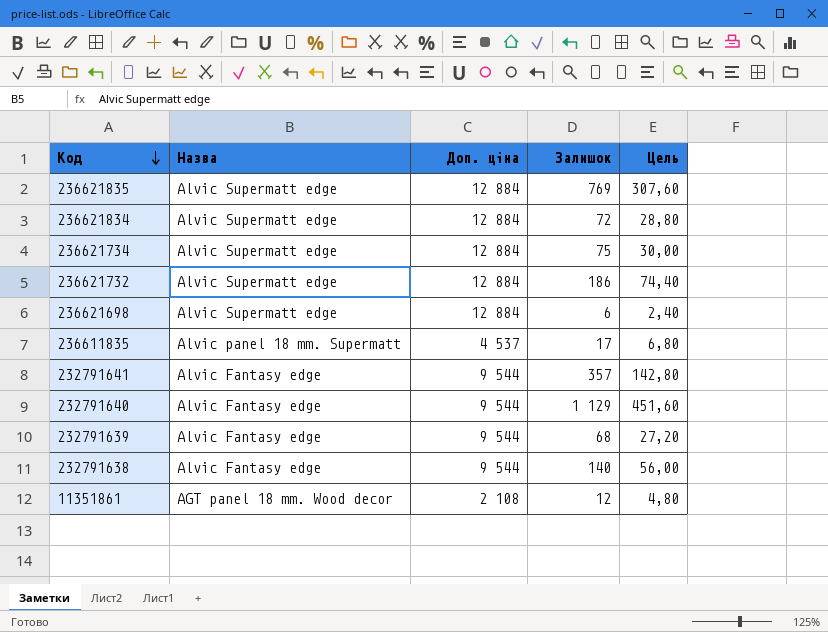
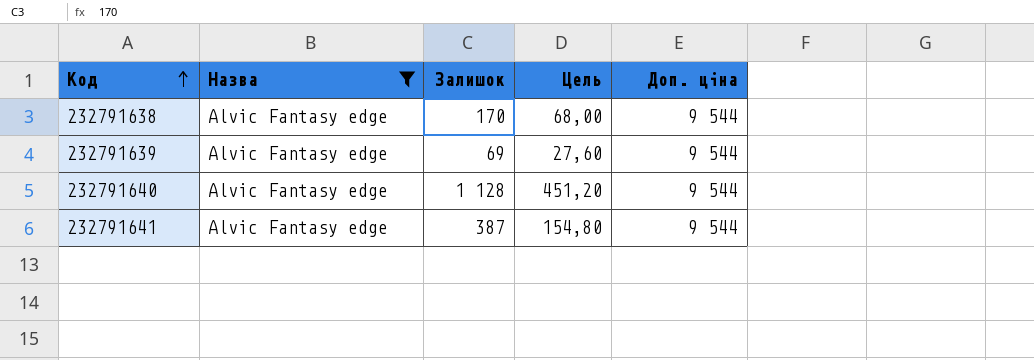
filter: none -> Назва = Alvic Fantasy edge
row order: Код descending -> Код ascending
column Доп. ціна | position: 3 -> 5
232791638 | Залишок: 140 -> 170
232791638 | Цель: 56,00 -> 68,00
232791639 | Залишок: 68 -> 69
232791639 | Цель: 27,20 -> 27,60
232791640 | Залишок: 1 129 -> 1 128
232791640 | Цель: 451,60 -> 451,20
232791641 | Залишок: 357 -> 387
232791641 | Цель: 142,80 -> 154,80

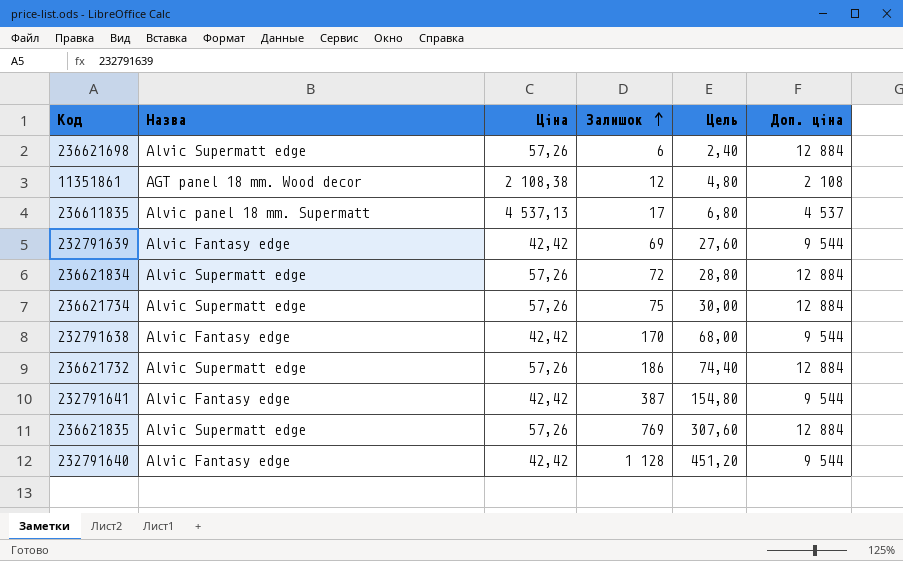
filter: Назва = Alvic Fantasy edge -> none
row order: Код ascending -> Залишок ascending
column Ціна | position: none -> 3

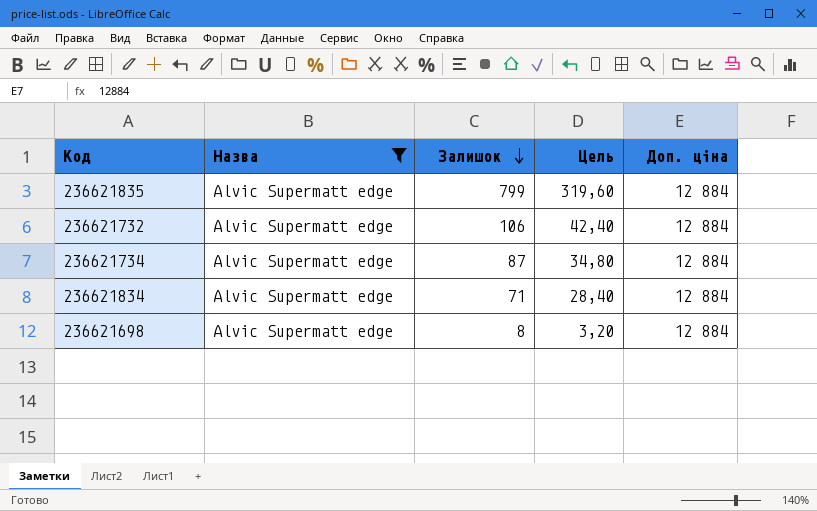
filter: none -> Назва = Alvic Supermatt edge
row order: Залишок ascending -> Залишок descending
column Ціна | position: 3 -> none
236621835 | Залишок: 769 -> 799
236621835 | Цель: 307,60 -> 319,60
236621732 | Залишок: 186 -> 106
236621732 | Цель: 74,40 -> 42,40
236621734 | Залишок: 75 -> 87
236621734 | Цель: 30,00 -> 34,80
236621834 | Залишок: 72 -> 71
236621834 | Цель: 28,80 -> 28,40
236621698 | Залишок: 6 -> 8
236621698 | Цель: 2,40 -> 3,20

